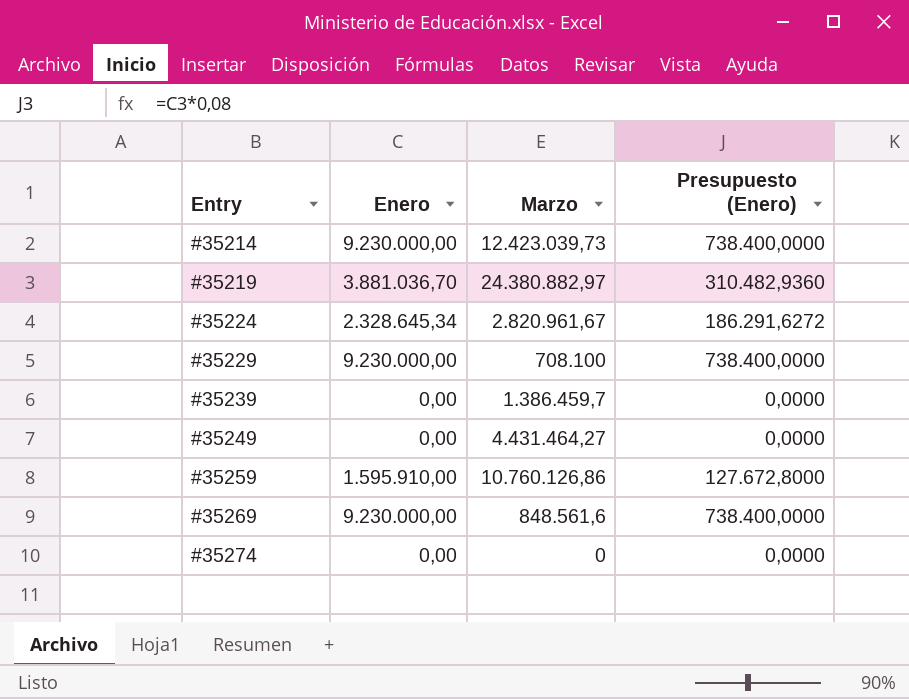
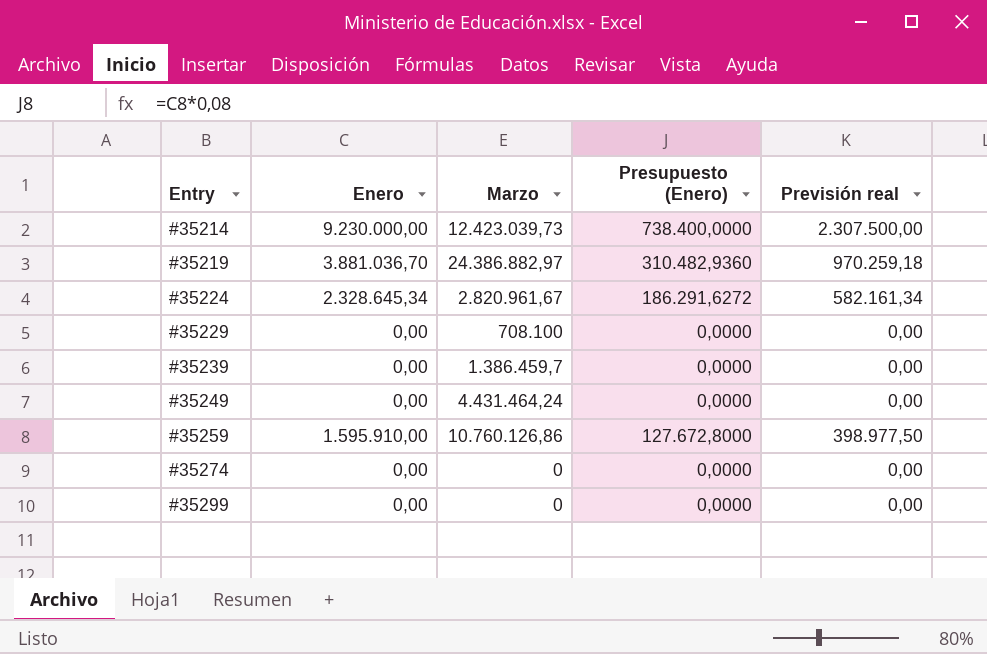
column Previsión real | formula: none -> [Enero] * 0,25
row #35269: 9.230.000,00 | 848.561,6 | 738.400,0000 -> none
#35219 | Marzo: 24.380.882,97 -> 24.386.882,97
#35229 | Enero: 9.230.000,00 -> 0,00
#35229 | Presupuesto (Enero): 738.400,0000 -> 0,0000
#35249 | Marzo: 4.431.464,27 -> 4.431.464,24
row #35299: none -> 0,00 | 0 | 0,0000 | 0,00

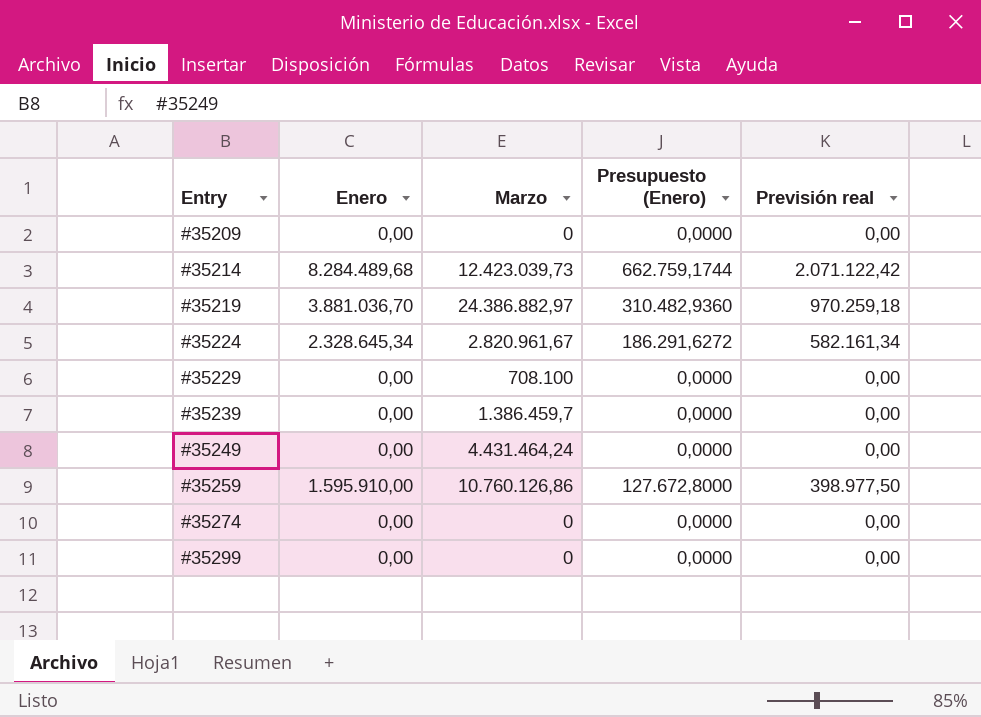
row #35209: none -> 0,00 | 0 | 0,0000 | 0,00
#35214 | Enero: 9.230.000,00 -> 8.284.489,68
#35214 | Presupuesto (Enero): 738.400,0000 -> 662.759,1744
#35214 | Previsión real: 2.307.500,00 -> 2.071.122,42

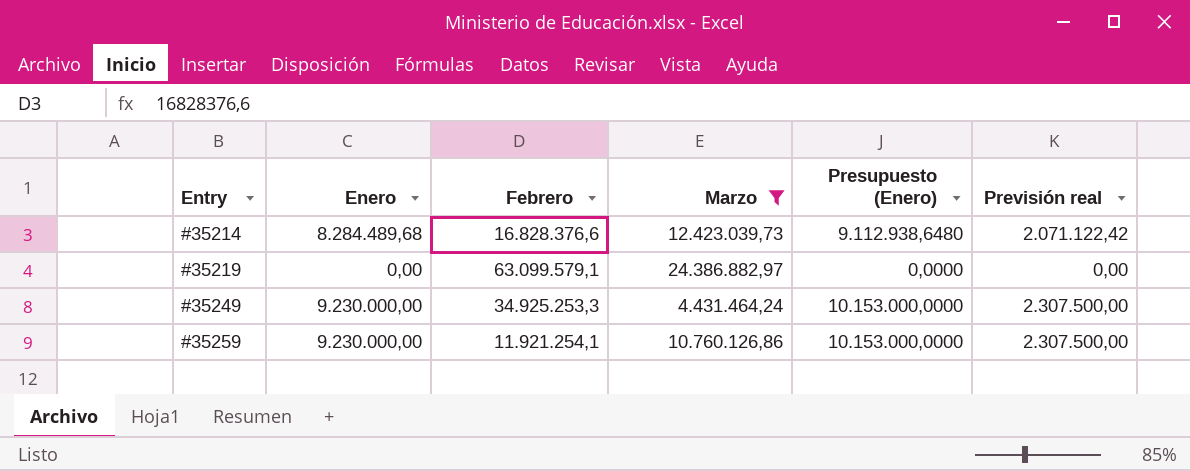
filter: none -> Marzo >= 4.431.464,24
column Febrero | position: none -> 3
column Presupuesto (Enero) | formula: [Enero] * 0,08 -> [Enero] * 1,1
#35219 | Enero: 3.881.036,70 -> 0,00
#35219 | Previsión real: 970.259,18 -> 0,00
#35249 | Enero: 0,00 -> 9.230.000,00
#35249 | Previsión real: 0,00 -> 2.307.500,00
#35259 | Enero: 1.595.910,00 -> 9.230.000,00
#35259 | Previsión real: 398.977,50 -> 2.307.500,00

